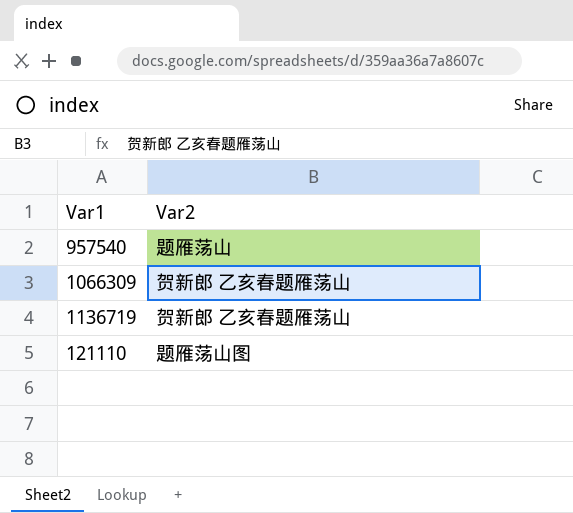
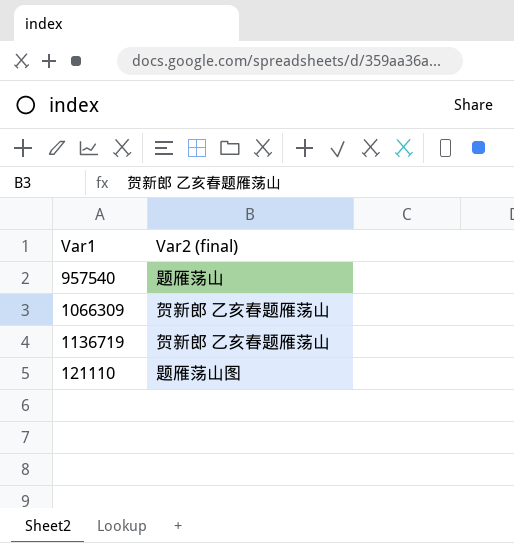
column name: Var2 -> Var2 (final)

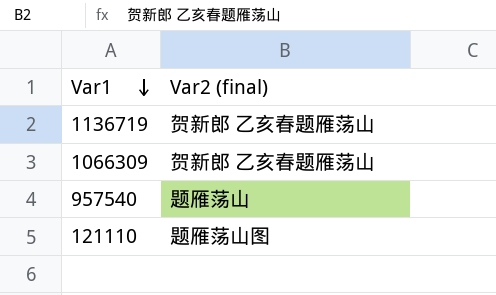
row order: none -> Var1 descending

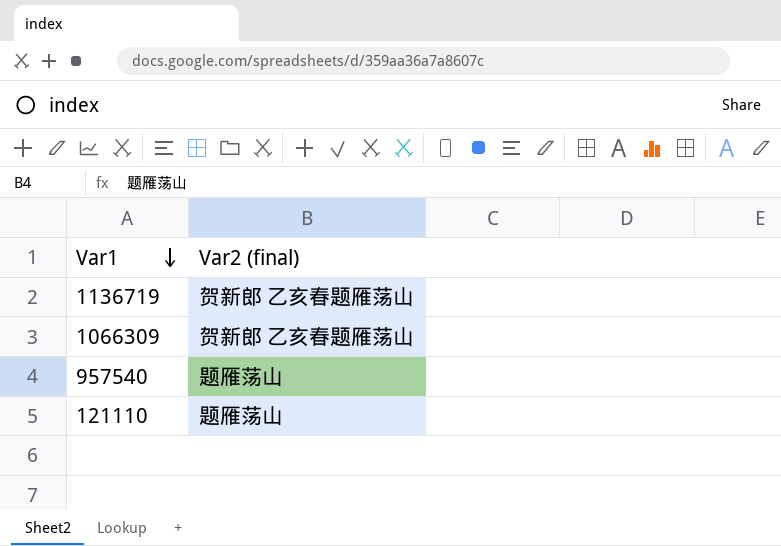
121110 | Var2 (final): 题雁荡山图 -> 题雁荡山

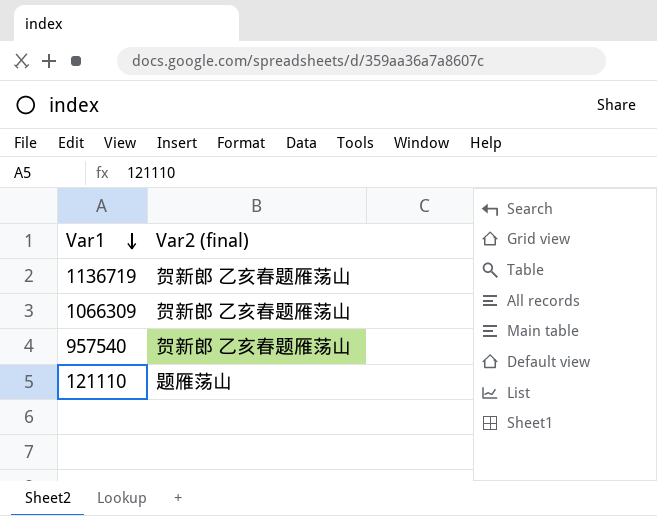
957540 | Var2 (final): 题雁荡山 -> 贺新郎 乙亥春题雁荡山

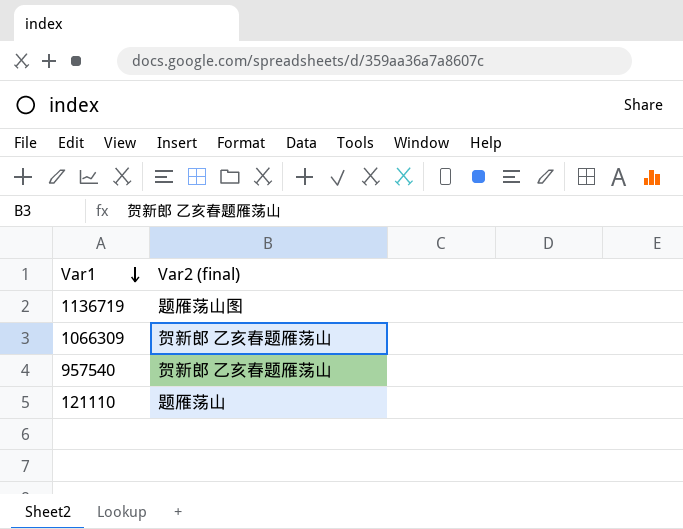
1136719 | Var2 (final): 贺新郎 乙亥春题雁荡山 -> 题雁荡山图

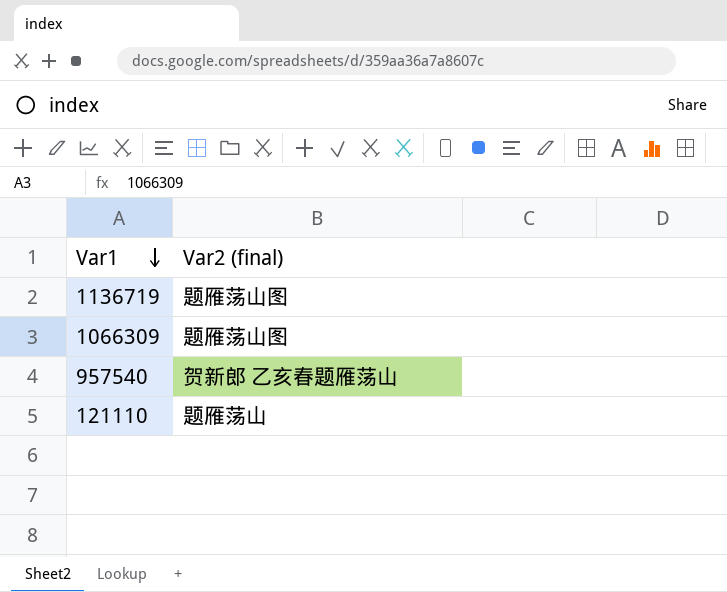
1066309 | Var2 (final): 贺新郎 乙亥春题雁荡山 -> 题雁荡山图

